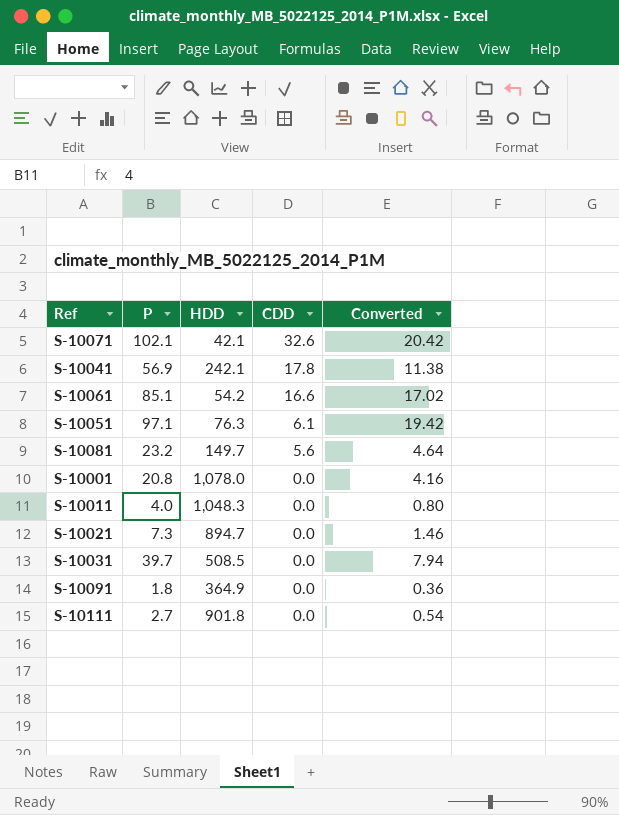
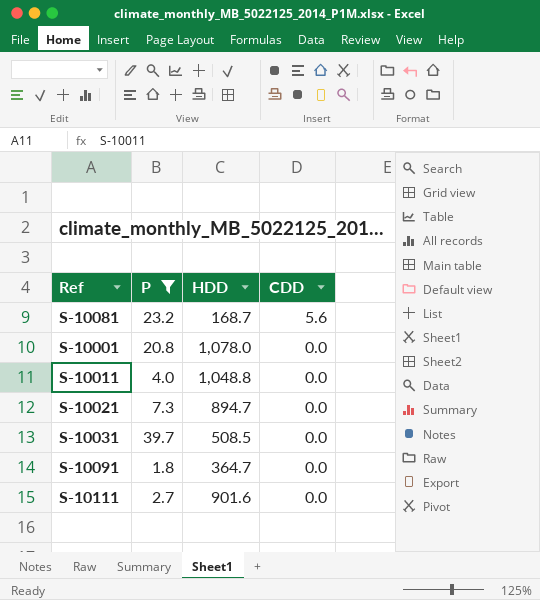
filter: none -> P <= 39.7
column Converted | formula: [P] * 0.2 -> none
S-10081 | HDD: 149.7 -> 168.7
S-10011 | HDD: 1,048.3 -> 1,048.8
S-10091 | HDD: 364.9 -> 364.7
S-10111 | HDD: 901.8 -> 901.6

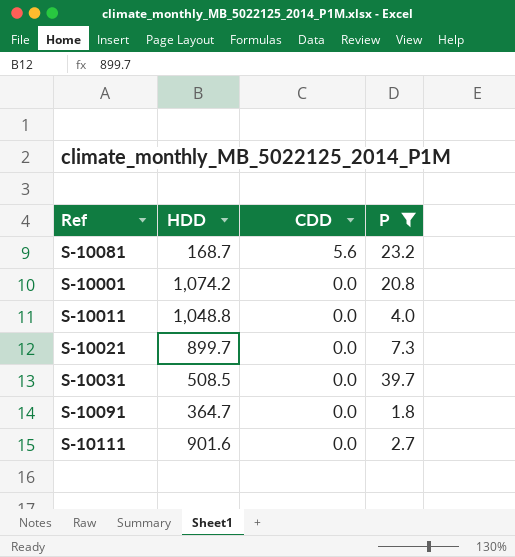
column P | position: 2 -> 4
S-10001 | HDD: 1,078.0 -> 1,074.2
S-10021 | HDD: 894.7 -> 899.7

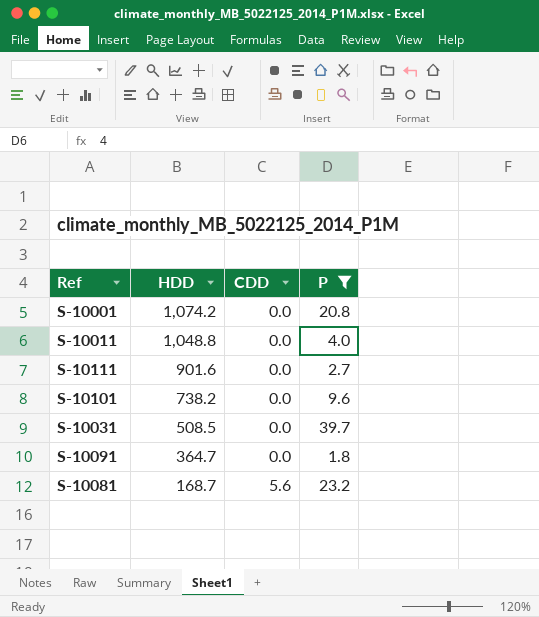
row order: CDD descending -> HDD descending
row S-10021: 899.7 | 0.0 | 7.3 -> none
row S-10101: none -> 738.2 | 0.0 | 9.6

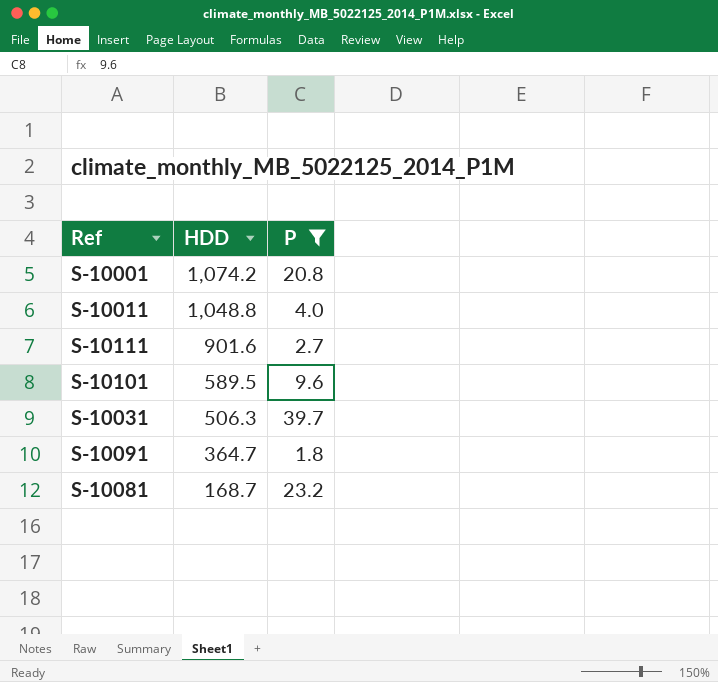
column CDD | position: 3 -> none
S-10101 | HDD: 738.2 -> 589.5
S-10031 | HDD: 508.5 -> 506.3

